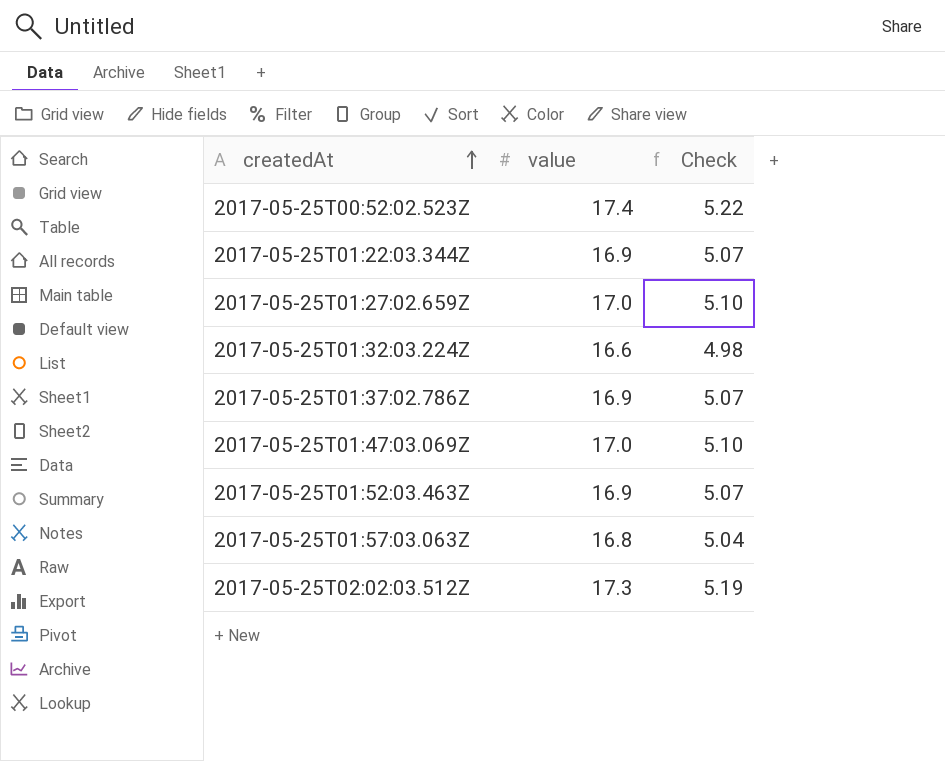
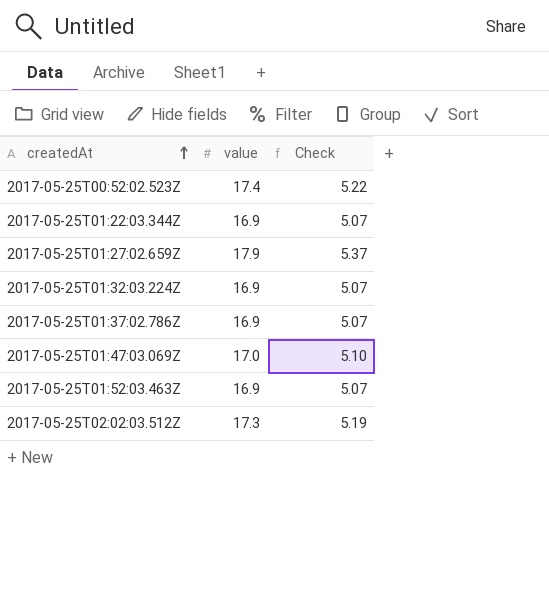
row 2017-05-25T01:57:03.063Z: 16.8 | 5.04 -> none
2017-05-25T01:27:02.659Z | value: 17.0 -> 17.9
2017-05-25T01:27:02.659Z | Check: 5.10 -> 5.37
2017-05-25T01:32:03.224Z | value: 16.6 -> 16.9
2017-05-25T01:32:03.224Z | Check: 4.98 -> 5.07

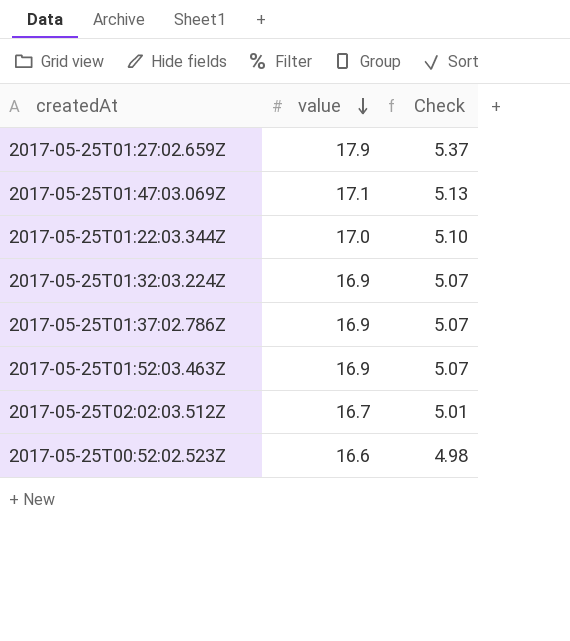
row order: createdAt ascending -> value descending
2017-05-25T01:47:03.069Z | value: 17.0 -> 17.1
2017-05-25T01:47:03.069Z | Check: 5.10 -> 5.13
2017-05-25T01:22:03.344Z | value: 16.9 -> 17.0
2017-05-25T01:22:03.344Z | Check: 5.07 -> 5.10
2017-05-25T02:02:03.512Z | value: 17.3 -> 16.7
2017-05-25T02:02:03.512Z | Check: 5.19 -> 5.01
2017-05-25T00:52:02.523Z | value: 17.4 -> 16.6
2017-05-25T00:52:02.523Z | Check: 5.22 -> 4.98

